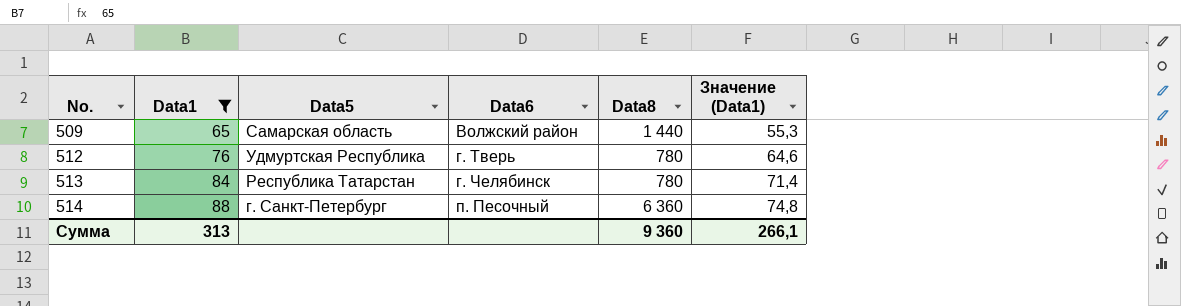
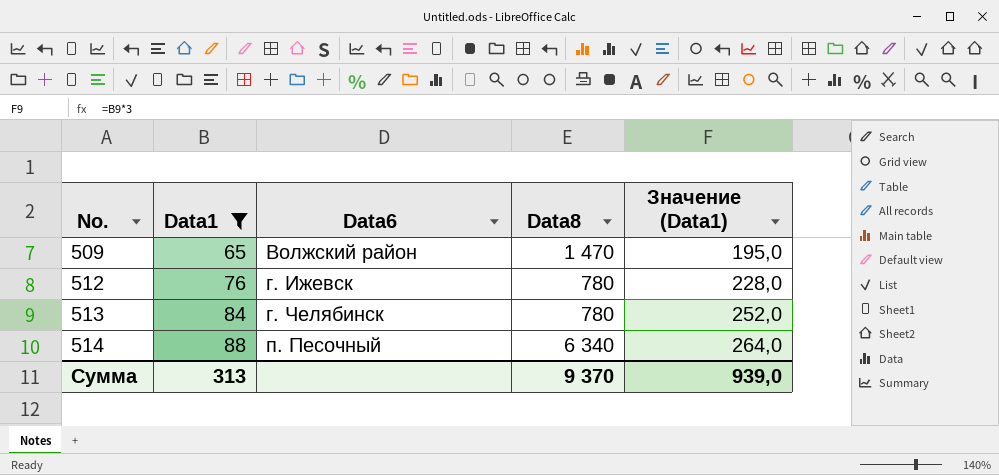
column Data5 | position: 3 -> none
column Значение (Data1) | formula: [Data1] * 0,85 -> [Data1] * 3
509 | Data8: 1 440 -> 1 470
512 | Data6: г. Тверь -> г. Ижевск
514 | Data8: 6 360 -> 6 340
Сумма | Data8: 9 360 -> 9 370
Сумма | Значение (Data1): 266,1 -> 939,0

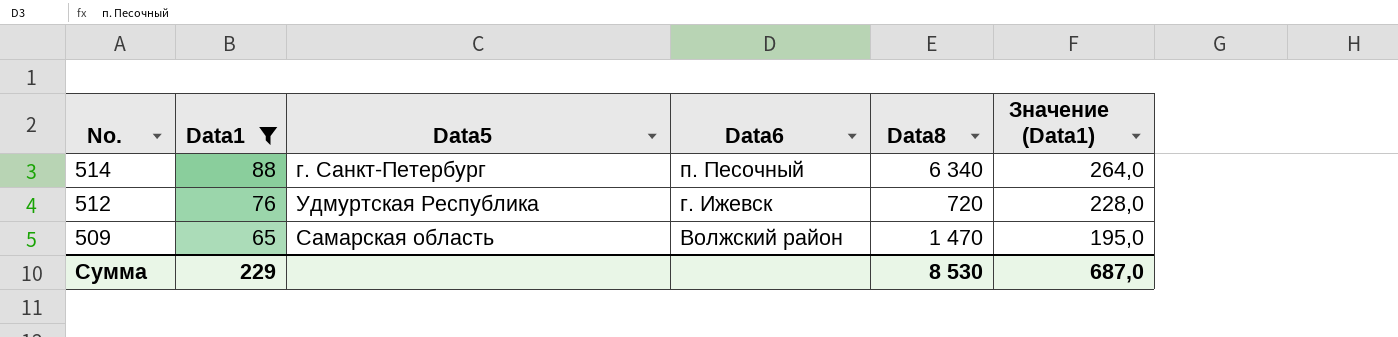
row order: No. ascending -> No. descending
column Data5 | position: none -> 3
row 513: 84 | г. Челябинск | 780 | 252,0 -> none
512 | Data8: 780 -> 720
Сумма | Data1: 313 -> 229
Сумма | Data8: 9 370 -> 8 530
Сумма | Значение (Data1): 939,0 -> 687,0

